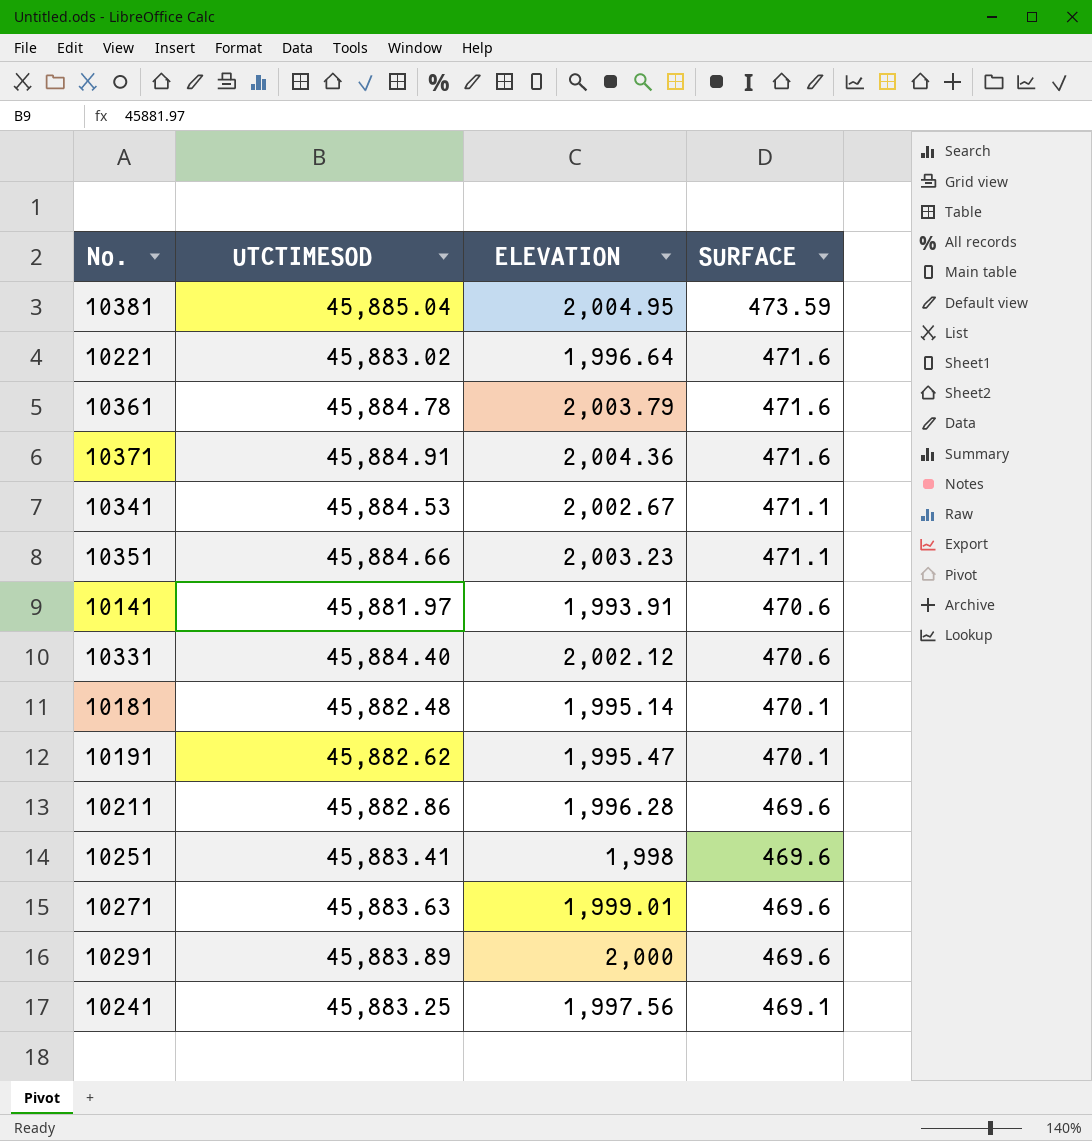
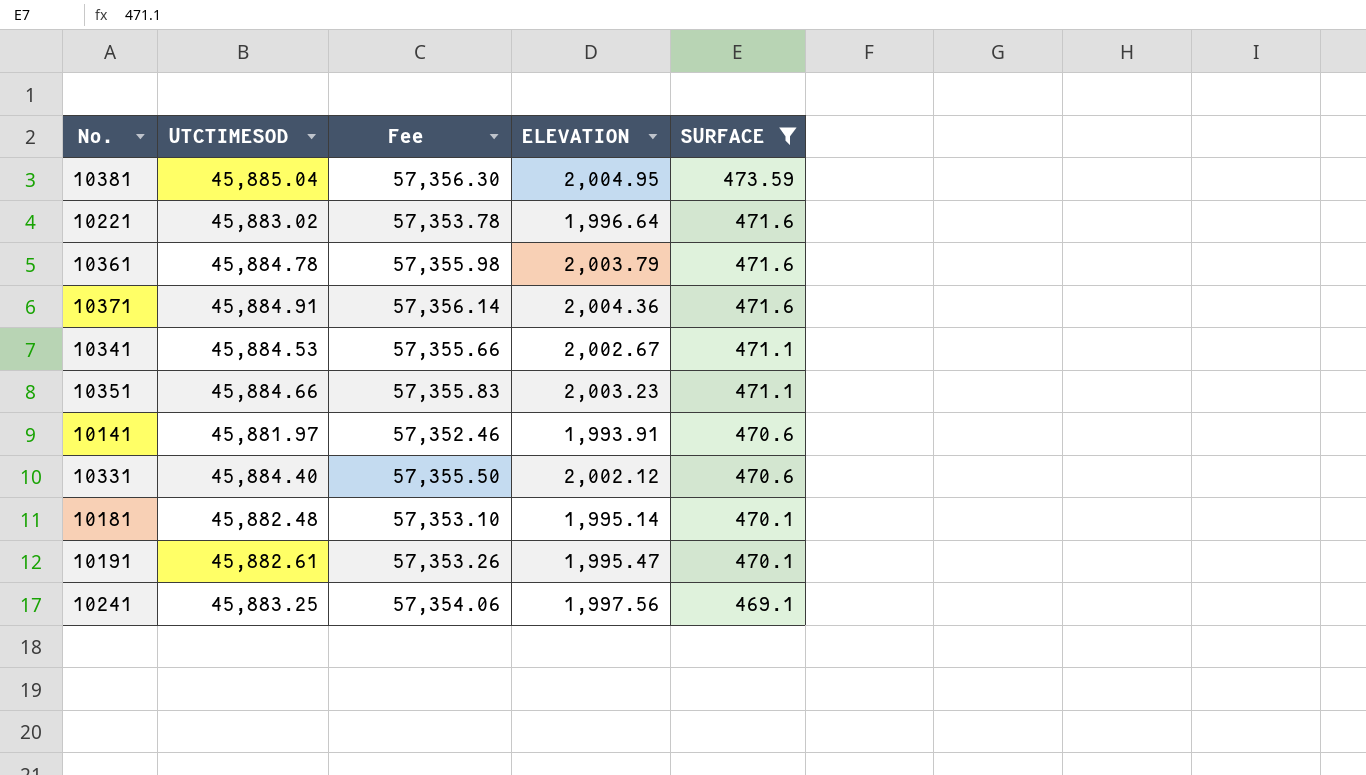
filter: none -> SURFACE != 469.6
column Fee | formula: none -> [UTCTIMESOD] * 1.25
10191 | UTCTIMESOD: 45,882.62 -> 45,882.61

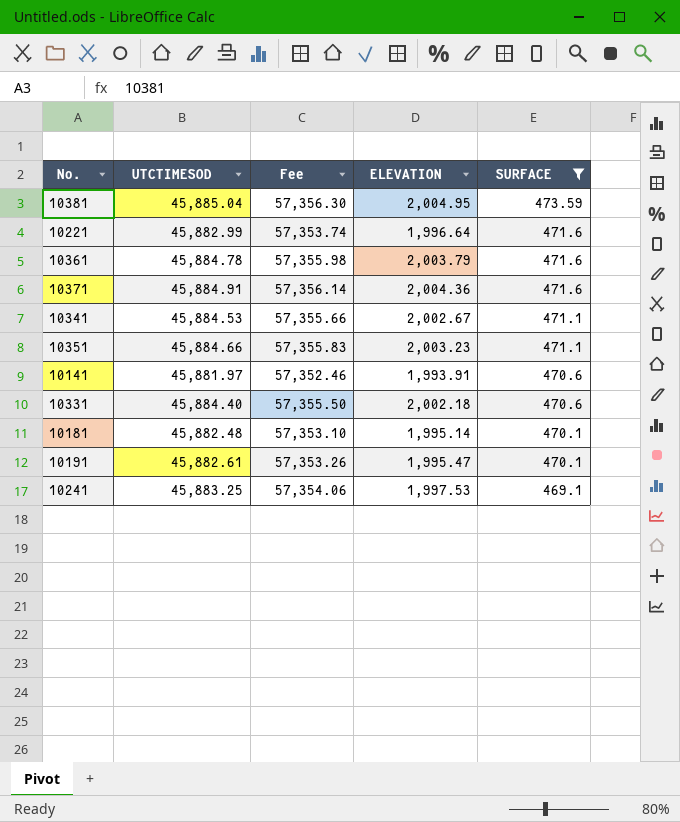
10221 | UTCTIMESOD: 45,883.02 -> 45,882.99
10221 | Fee: 57,353.78 -> 57,353.74
10331 | ELEVATION: 2,002.12 -> 2,002.18
10241 | ELEVATION: 1,997.56 -> 1,997.53

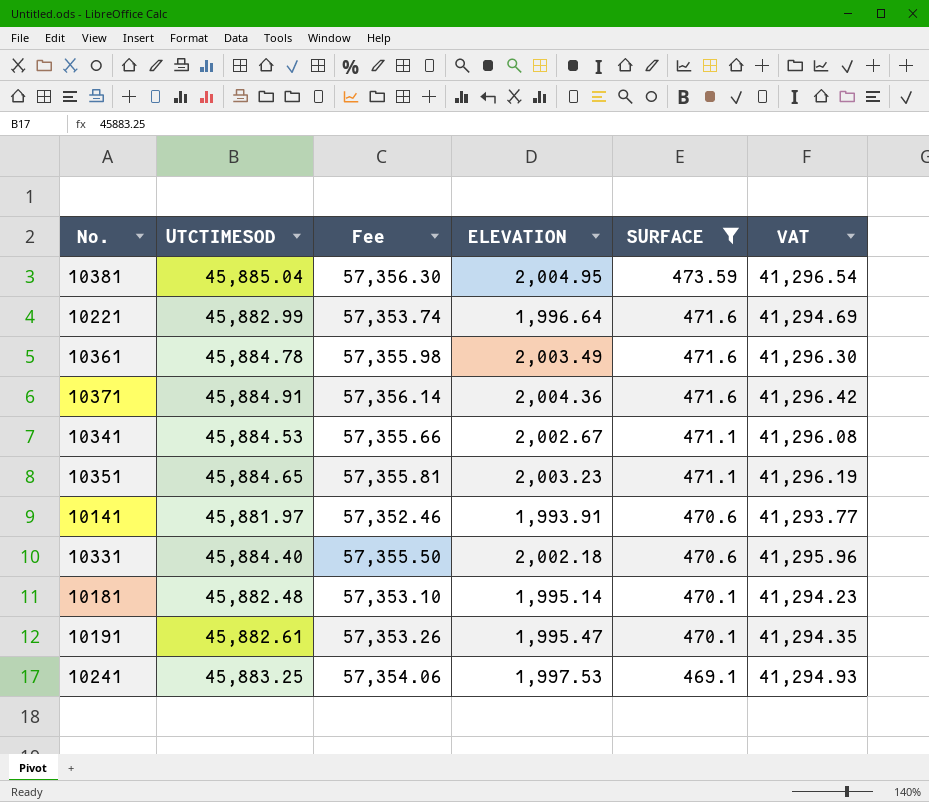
column VAT | formula: none -> [UTCTIMESOD] * 0.9
10361 | ELEVATION: 2,003.79 -> 2,003.49
10351 | UTCTIMESOD: 45,884.66 -> 45,884.65
10351 | Fee: 57,355.83 -> 57,355.81

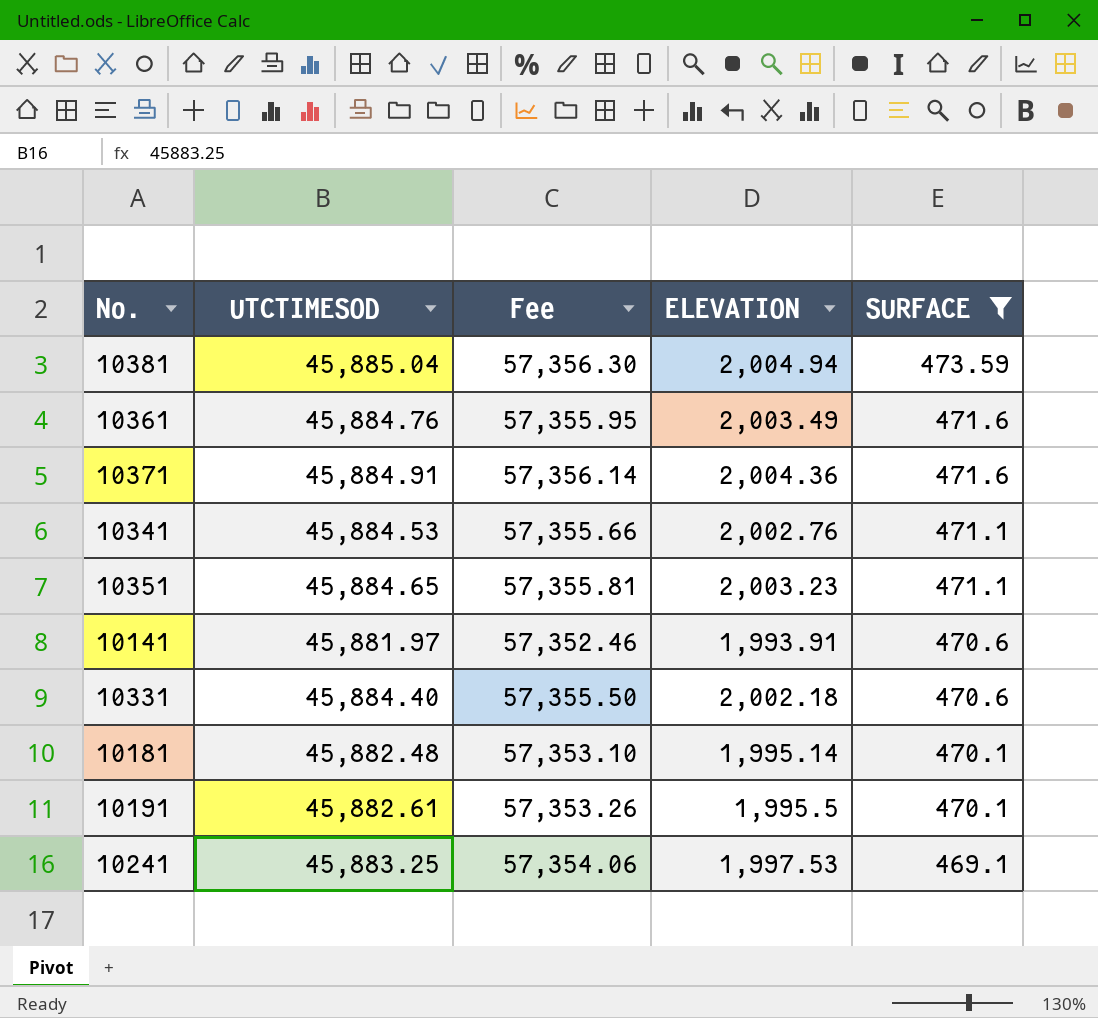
column VAT | formula: [UTCTIMESOD] * 0.9 -> none
row 10221: 45,882.99 | 57,353.74 | 1,996.64 | 471.6 | 41,294.69 -> none
10381 | ELEVATION: 2,004.95 -> 2,004.94
10361 | UTCTIMESOD: 45,884.78 -> 45,884.76
10361 | Fee: 57,355.98 -> 57,355.95
10341 | ELEVATION: 2,002.67 -> 2,002.76
10191 | ELEVATION: 1,995.47 -> 1,995.5

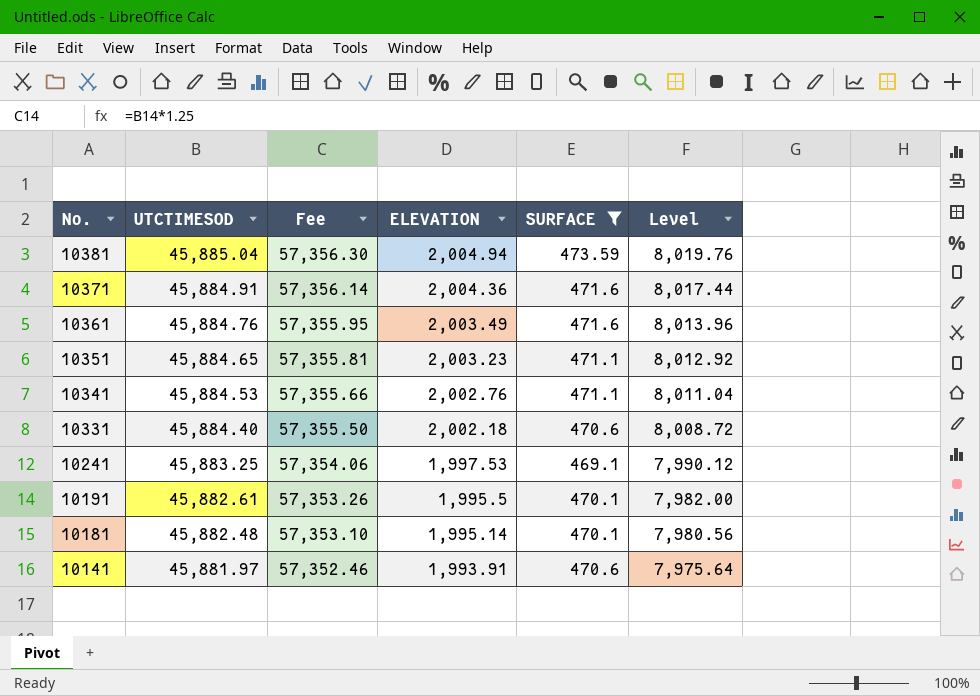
row order: SURFACE descending -> No. descending
column Level | formula: none -> [ELEVATION] * 4

